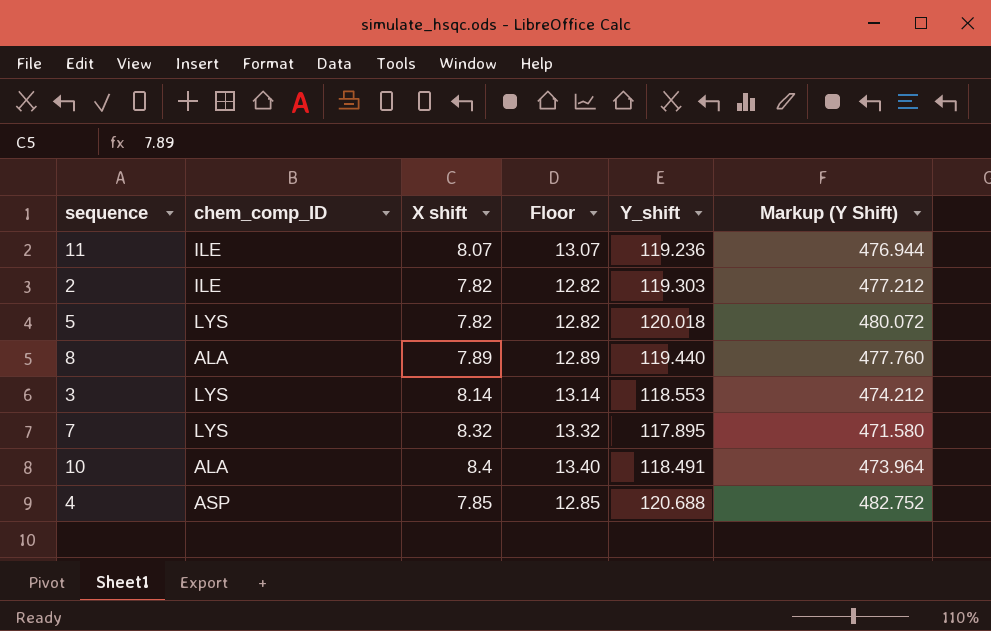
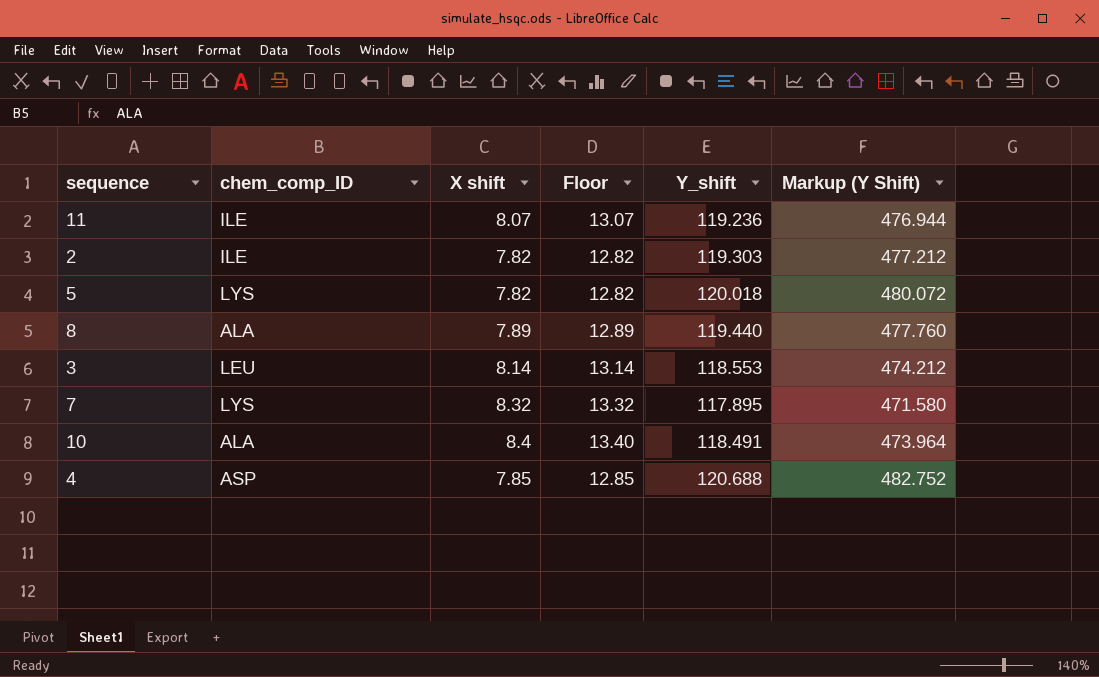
3 | chem_comp_ID: LYS -> LEU

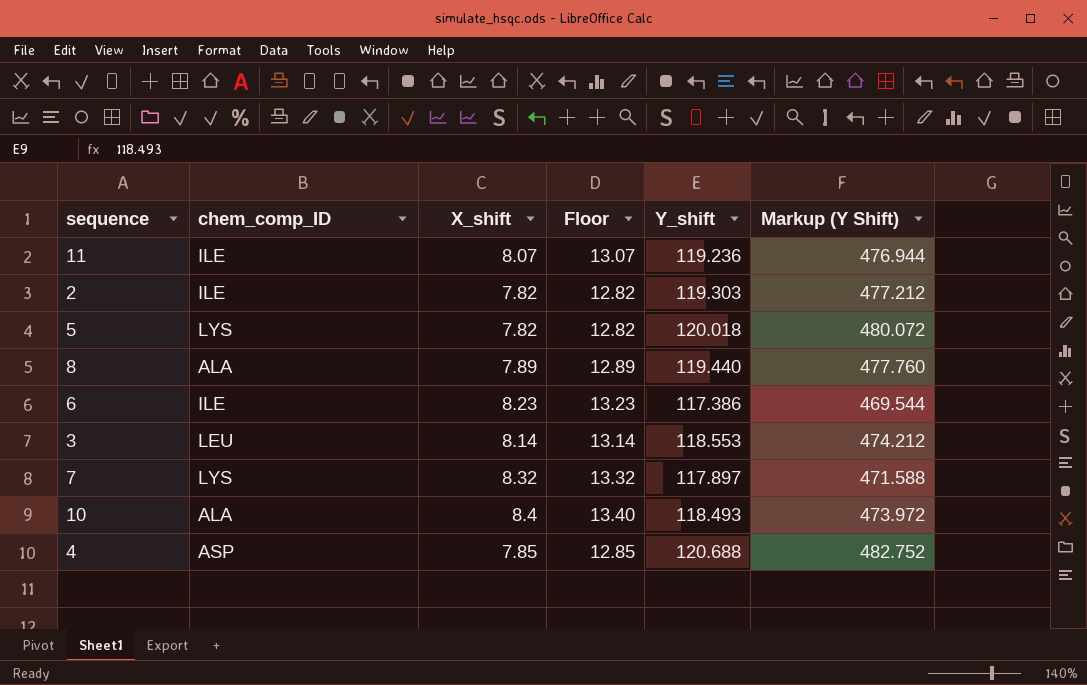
column name: X shift -> X_shift
row 6: none -> ILE | 8.23 | 13.23 | 117.386 | 469.544
7 | Y_shift: 117.895 -> 117.897
7 | Markup (Y Shift): 471.580 -> 471.588
10 | Y_shift: 118.491 -> 118.493
10 | Markup (Y Shift): 473.964 -> 473.972

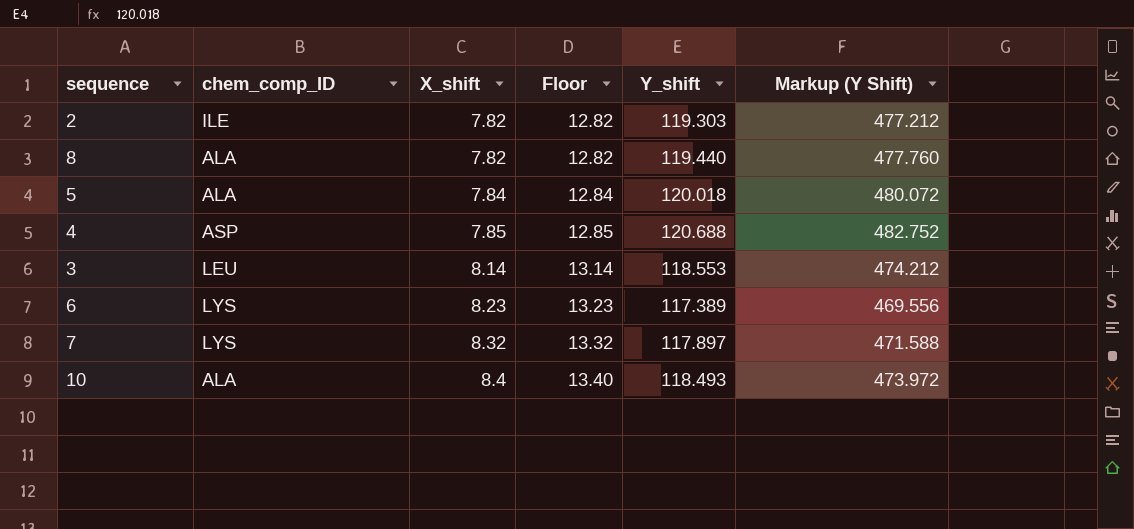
row order: none -> X_shift ascending
row 11: ILE | 8.07 | 13.07 | 119.236 | 476.944 -> none
8 | X_shift: 7.89 -> 7.82
8 | Floor: 12.89 -> 12.82
5 | chem_comp_ID: LYS -> ALA
5 | X_shift: 7.82 -> 7.84
5 | Floor: 12.82 -> 12.84
6 | chem_comp_ID: ILE -> LYS
6 | Y_shift: 117.386 -> 117.389
6 | Markup (Y Shift): 469.544 -> 469.556

